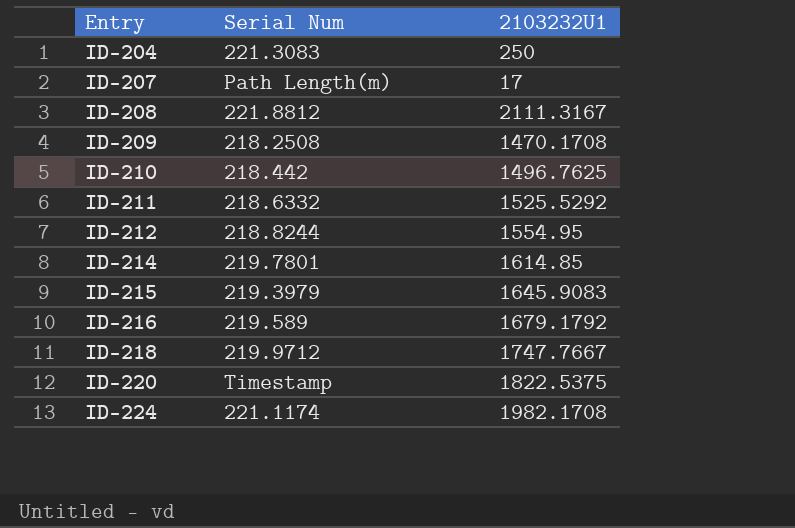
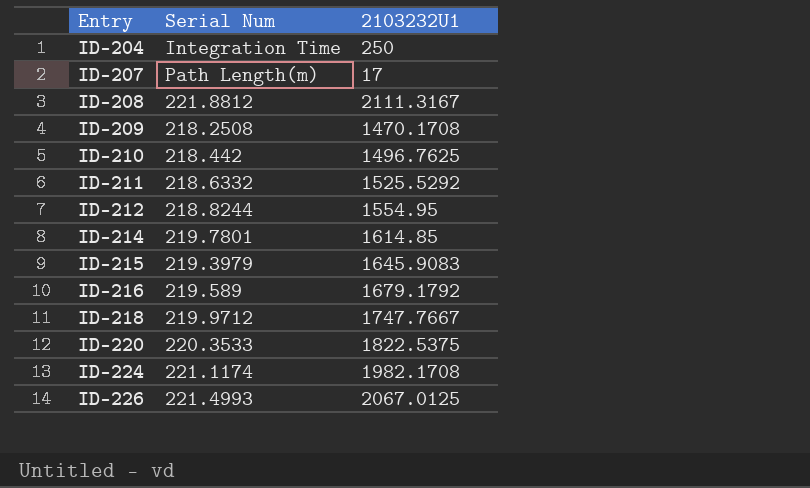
ID-204 | Serial Num: 221.3083 -> Integration Time
ID-220 | Serial Num: Timestamp -> 220.3533
row ID-226: none -> 221.4993 | 2067.0125

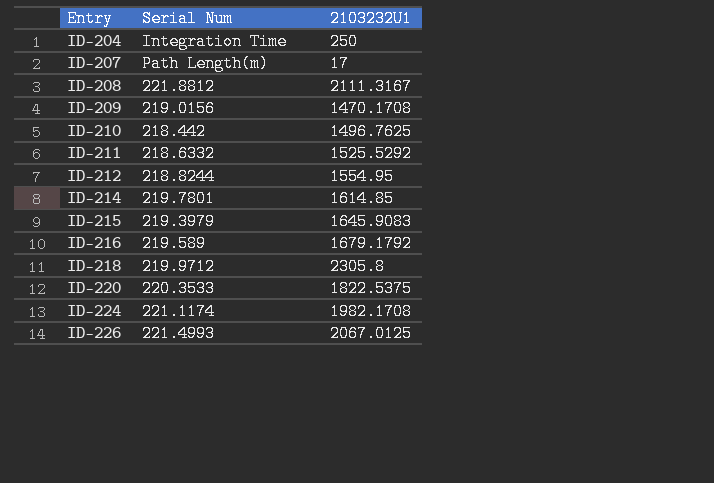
ID-209 | Serial Num: 218.2508 -> 219.0156
ID-218 | 2103232U1: 1747.7667 -> 2305.8

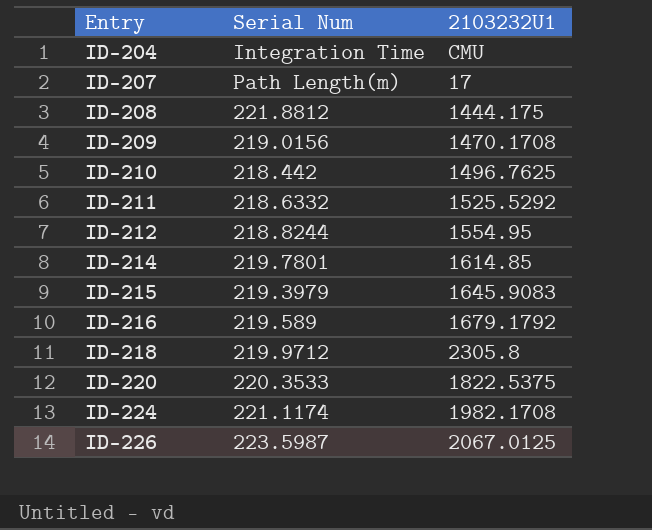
ID-204 | 2103232U1: 250 -> CMU
ID-208 | 2103232U1: 2111.3167 -> 1444.175
ID-226 | Serial Num: 221.4993 -> 223.5987

